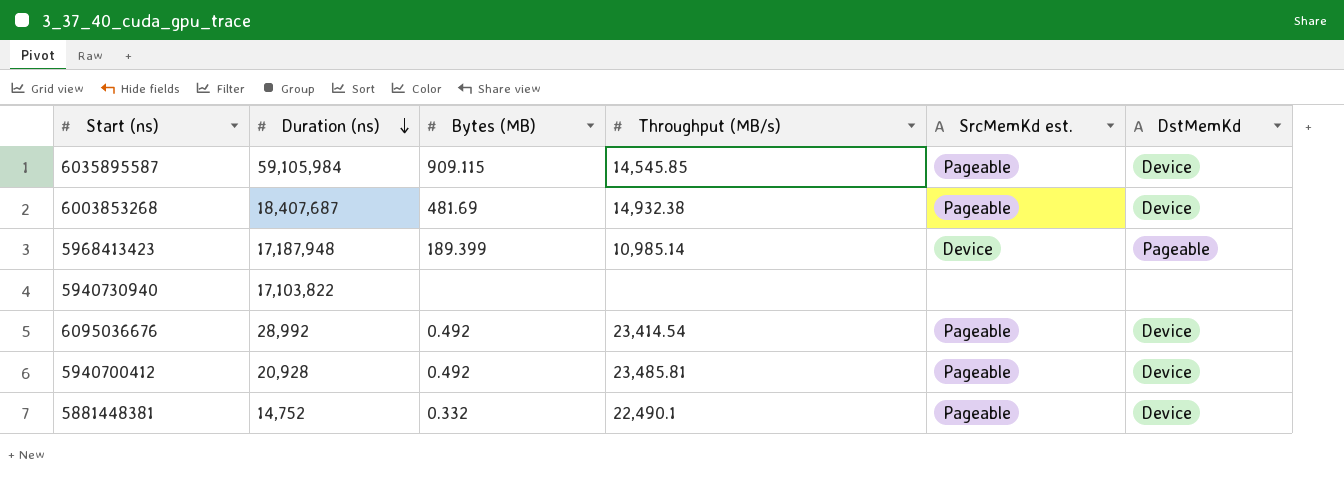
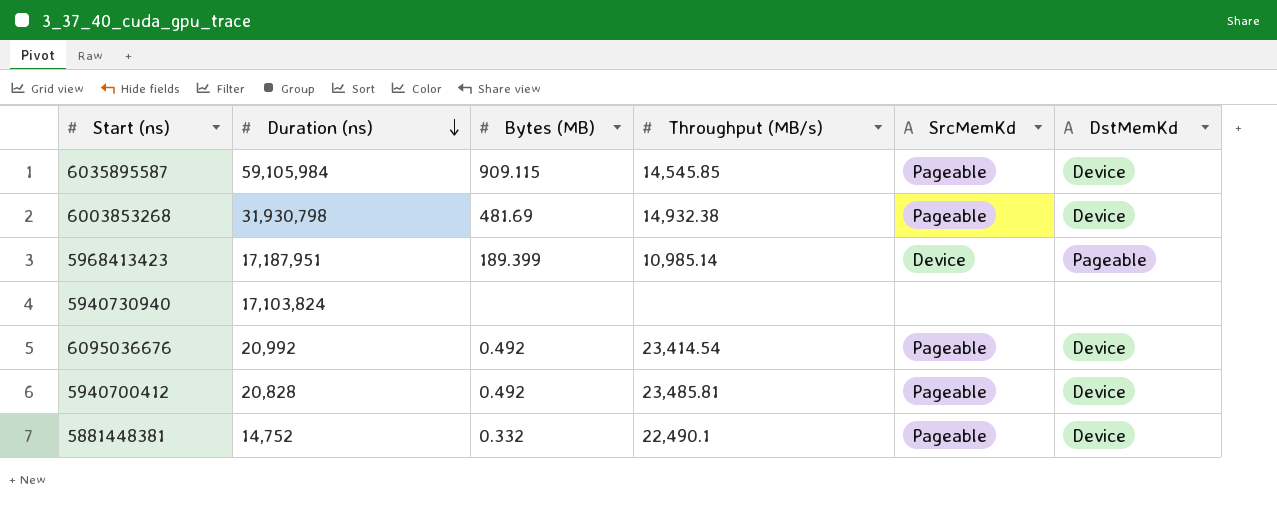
column name: SrcMemKd est. -> SrcMemKd
6003853268 | Duration (ns): 18,407,687 -> 31,930,798
5968413423 | Duration (ns): 17,187,948 -> 17,187,951
5940730940 | Duration (ns): 17,103,822 -> 17,103,824
6095036676 | Duration (ns): 28,992 -> 20,992
5940700412 | Duration (ns): 20,928 -> 20,828

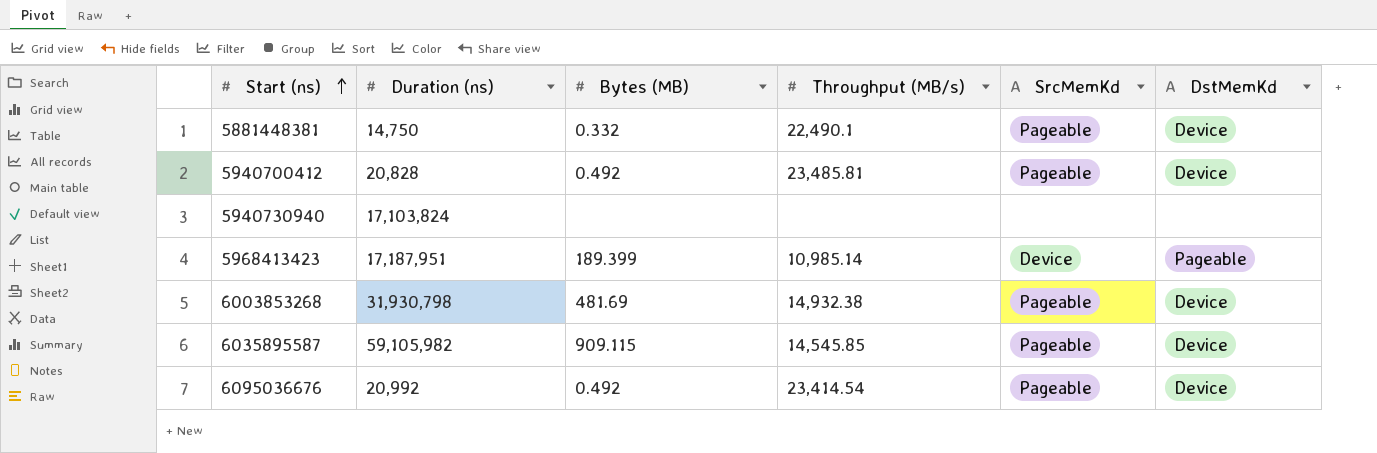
row order: Duration (ns) descending -> Start (ns) ascending
5881448381 | Duration (ns): 14,752 -> 14,750
6035895587 | Duration (ns): 59,105,984 -> 59,105,982

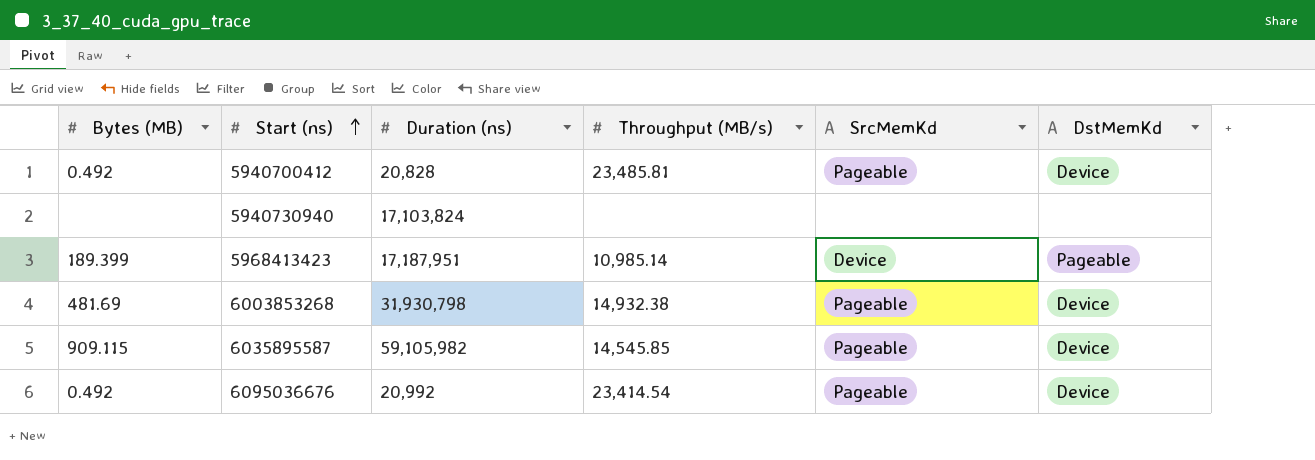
column Bytes (MB) | position: 3 -> 1
row 5881448381: 14,750 | 0.332 | 22,490.1 | Pageable | Device -> none

